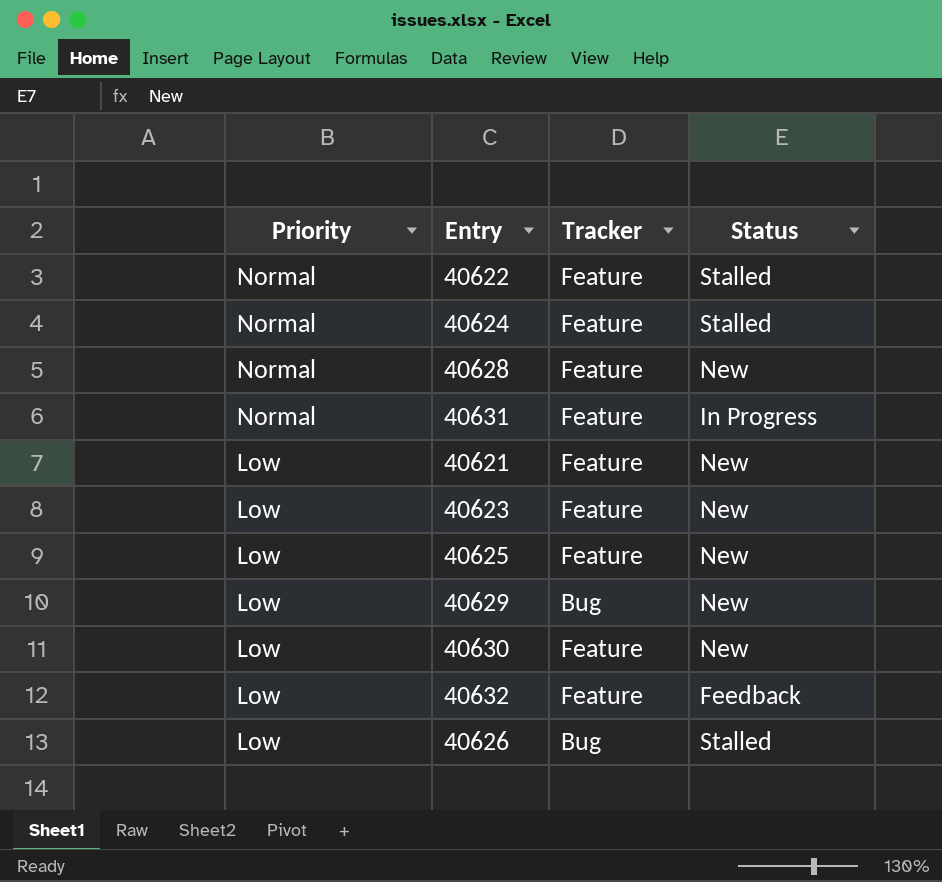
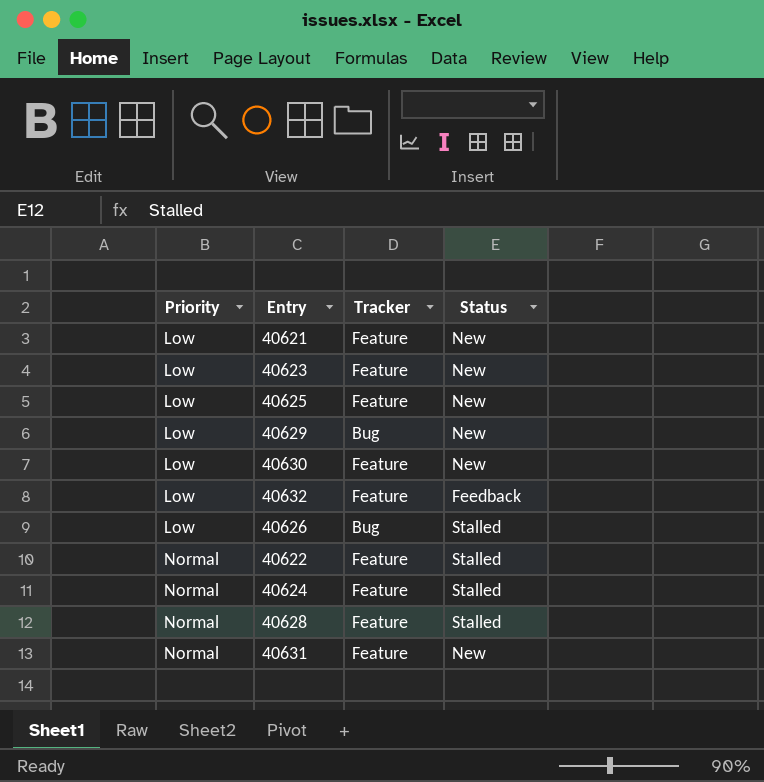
row order: Priority descending -> Priority ascending
40628 | Status: New -> Stalled
40631 | Status: In Progress -> New

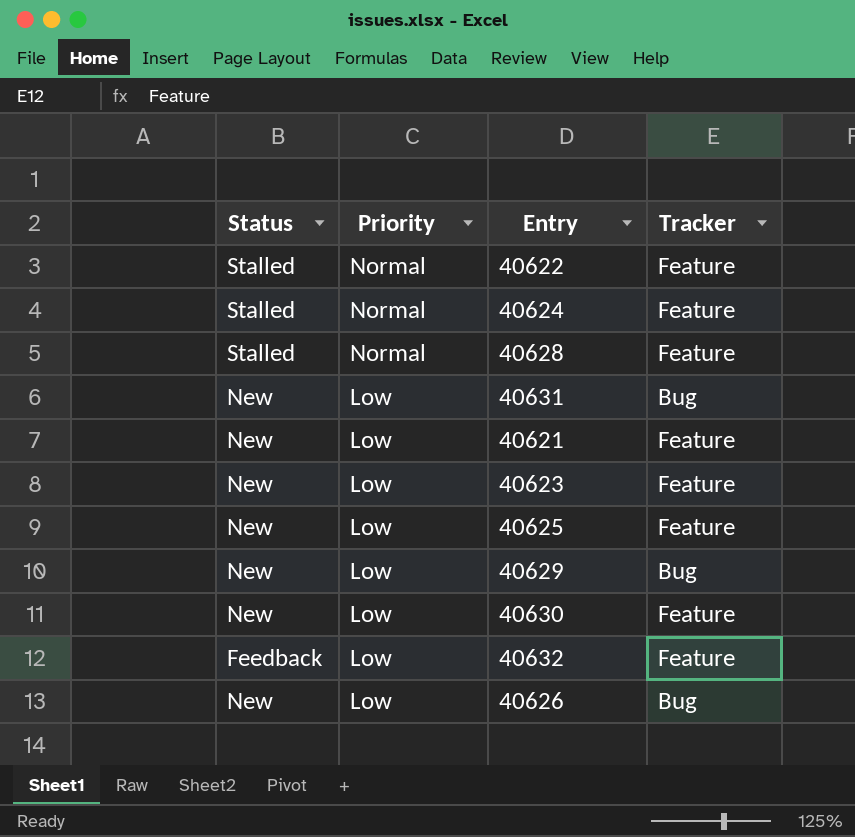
row order: Priority ascending -> Priority descending
column Status | position: 4 -> 1
40631 | Priority: Normal -> Low
40631 | Tracker: Feature -> Bug
40626 | Status: Stalled -> New

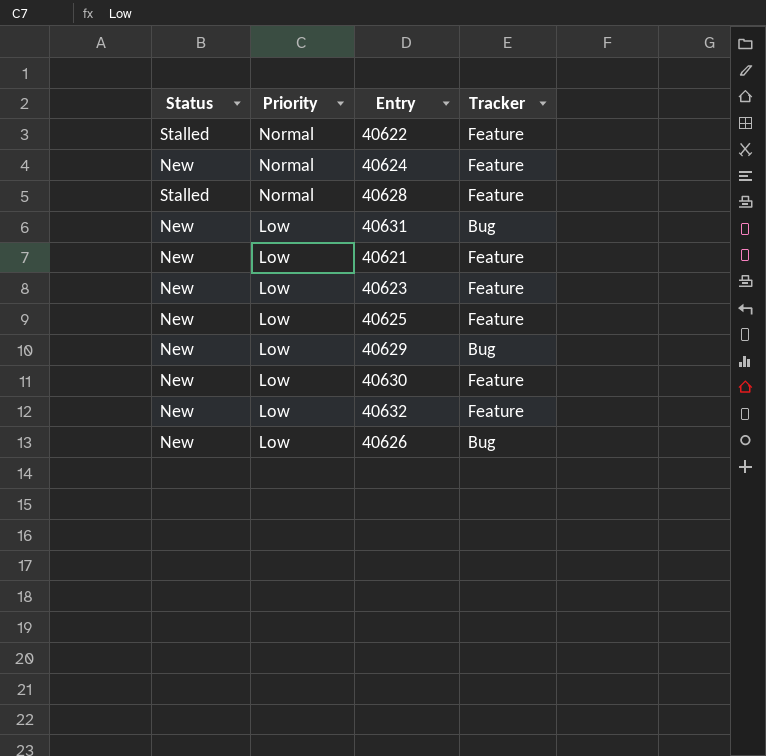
40624 | Status: Stalled -> New
40632 | Status: Feedback -> New

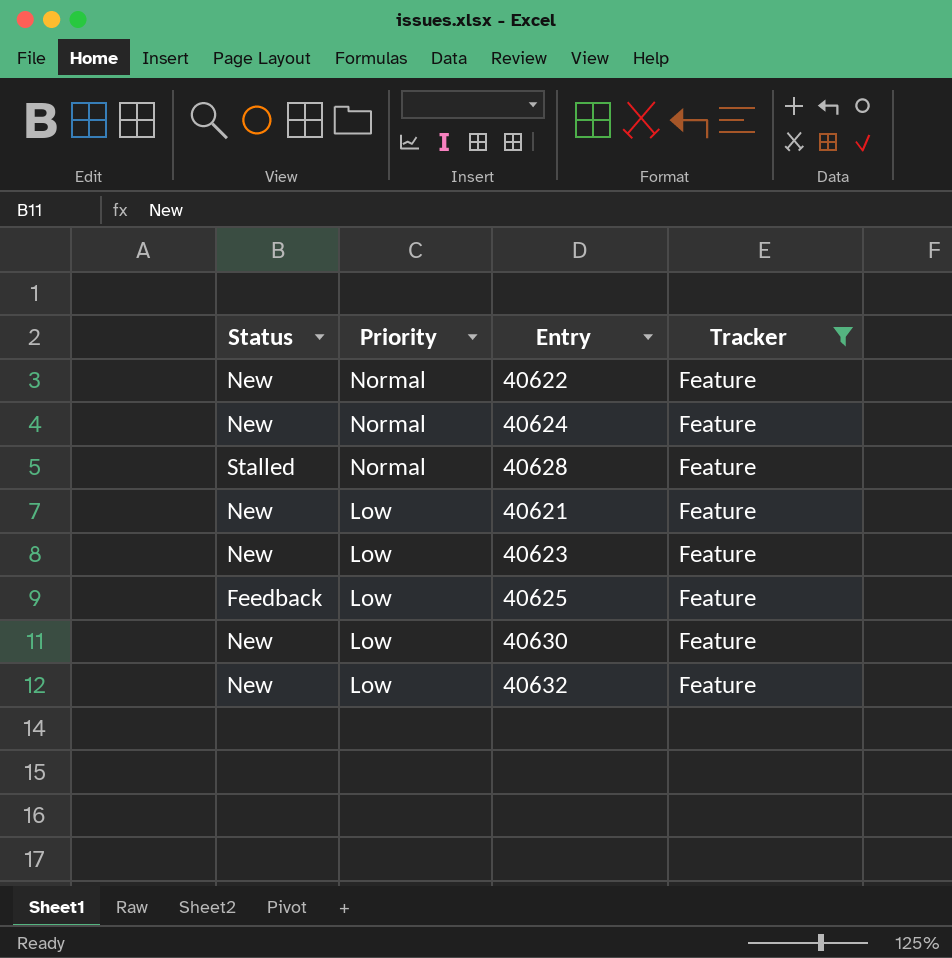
filter: none -> Tracker = Feature
40622 | Status: Stalled -> New
40625 | Status: New -> Feedback

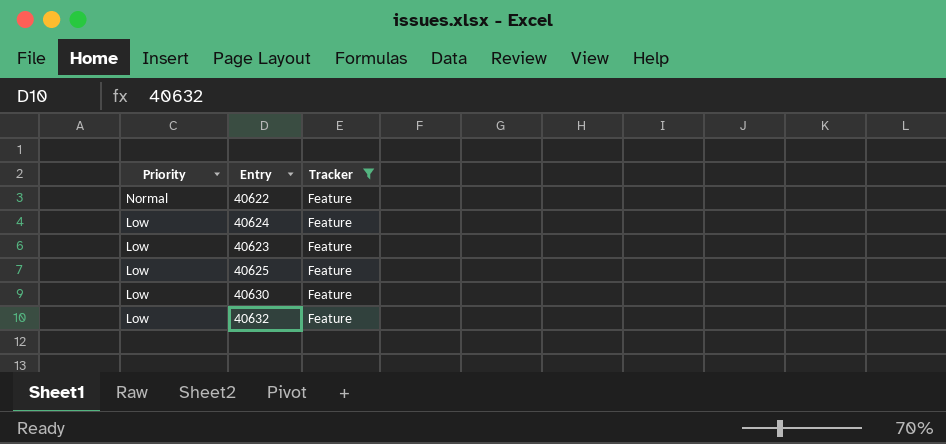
column Status | position: 1 -> none
row 40628: Stalled | Normal | Feature -> none
row 40621: New | Low | Feature -> none
40624 | Priority: Normal -> Low

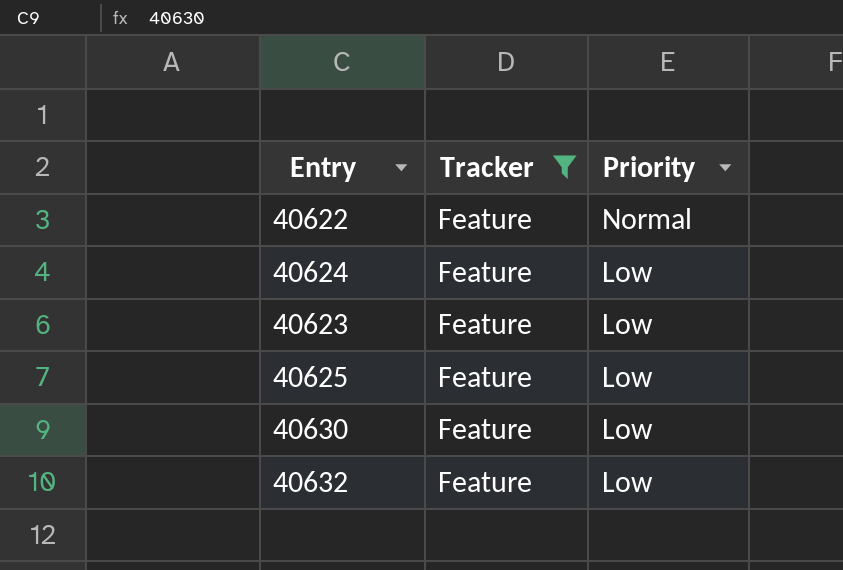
column Priority | position: 1 -> 3

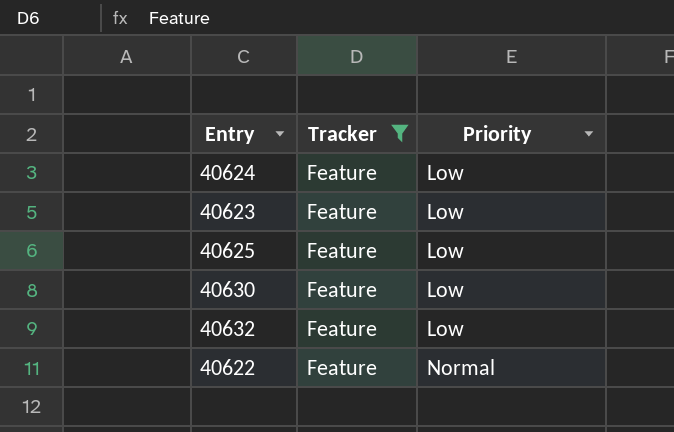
row order: Priority descending -> Priority ascending

